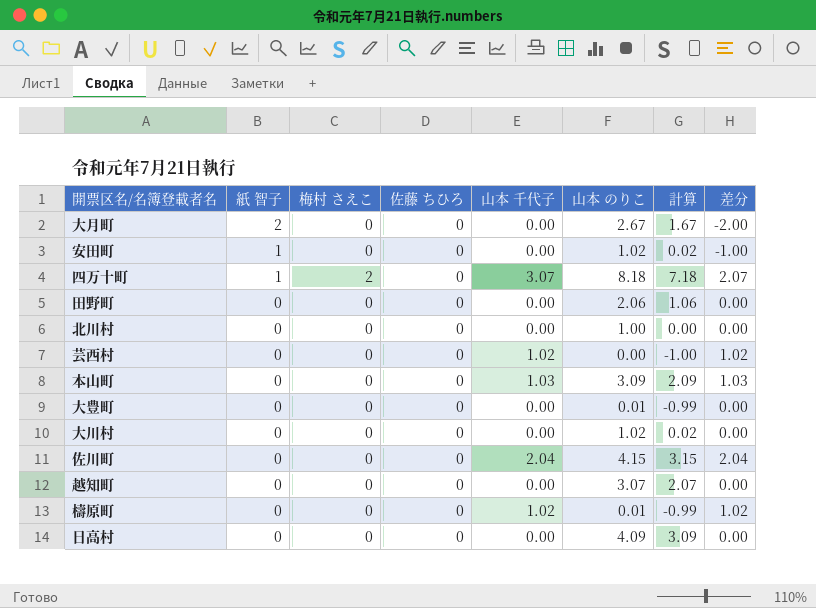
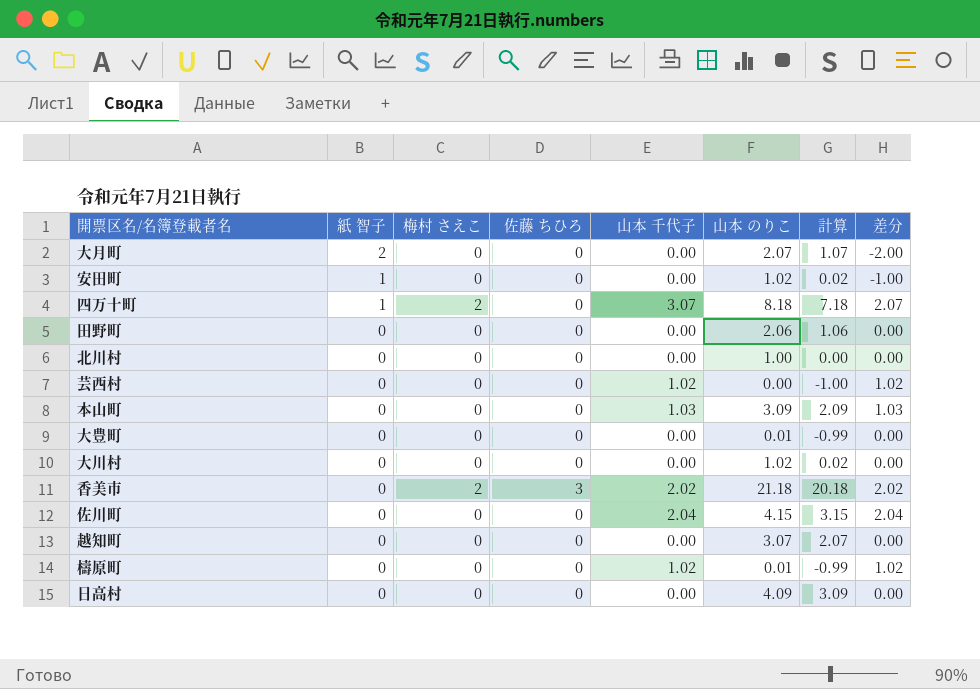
大月町 | 山本 のりこ: 2.67 -> 2.07
大月町 | 計算: 1.67 -> 1.07
row 香美市: none -> 0 | 2 | 3 | 2.02 | 21.18 | 20.18 | 2.02

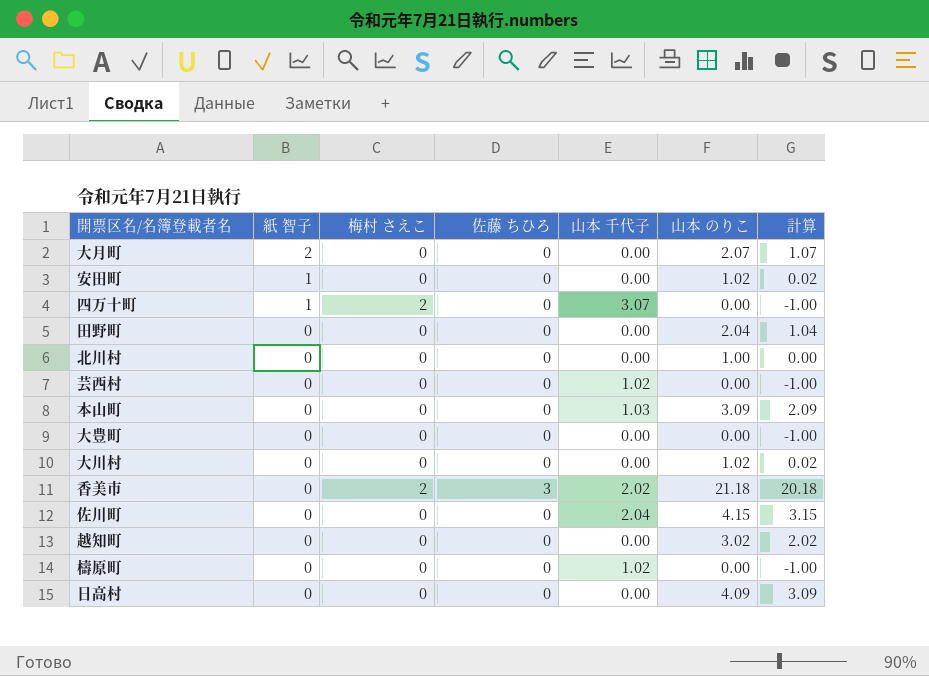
column 差分 | formula: [山本 千代子] - [紙 智子] -> none
四万十町 | 山本 のりこ: 8.18 -> 0.00
四万十町 | 計算: 7.18 -> -1.00
田野町 | 山本 のりこ: 2.06 -> 2.04
田野町 | 計算: 1.06 -> 1.04
大豊町 | 山本 のりこ: 0.01 -> 0.00
大豊町 | 計算: -0.99 -> -1.00
越知町 | 山本 のりこ: 3.07 -> 3.02
越知町 | 計算: 2.07 -> 2.02
檮原町 | 山本 のりこ: 0.01 -> 0.00
檮原町 | 計算: -0.99 -> -1.00

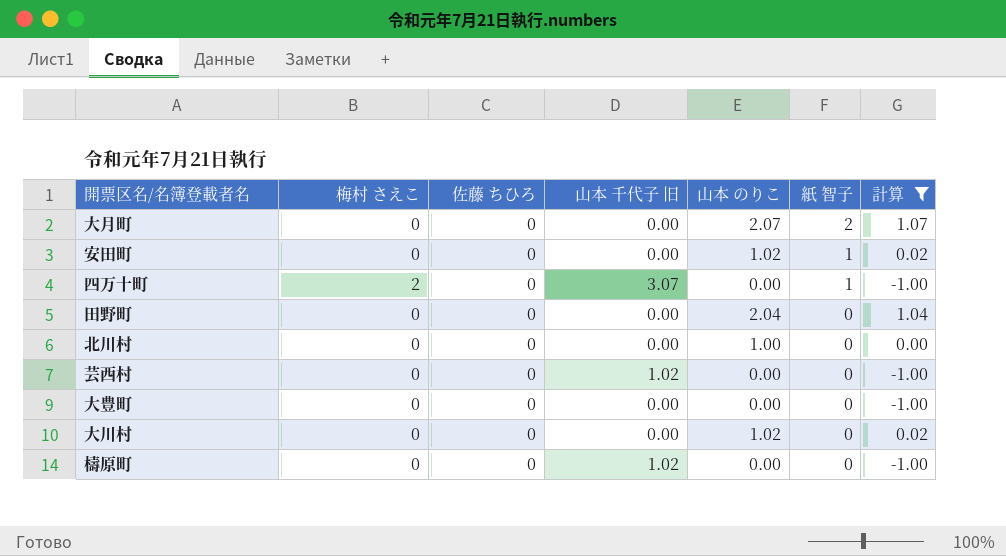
filter: none -> 計算 <= 1.07
column name: 山本 千代子 -> 山本 千代子 旧
column 紙 智子 | position: 2 -> 6

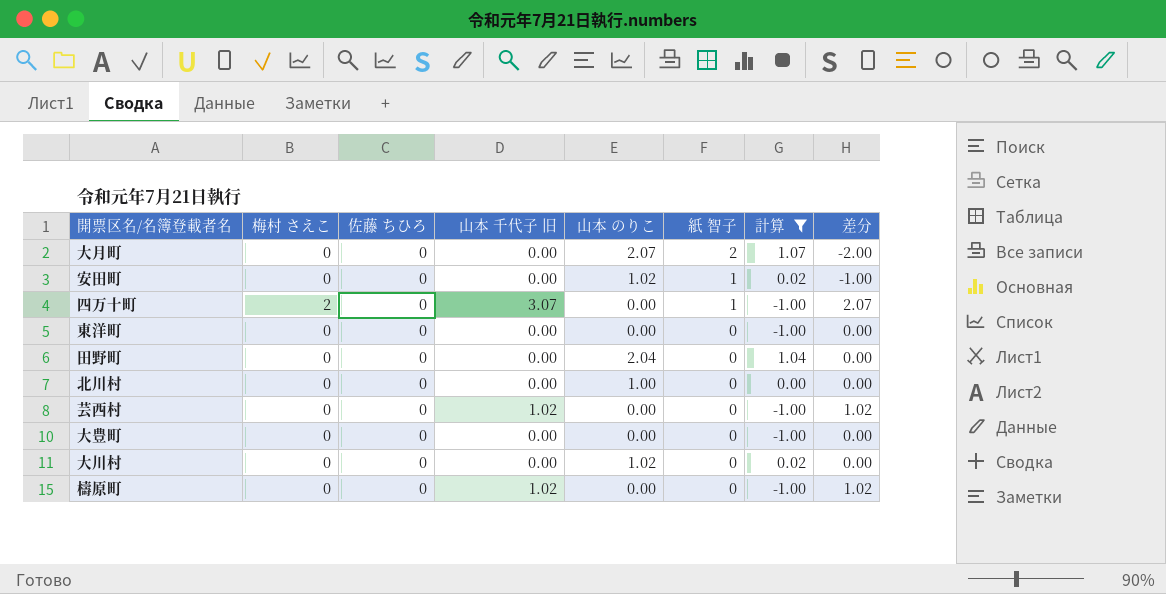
column 差分 | formula: none -> [山本 千代子 旧] - [紙 智子]
row 東洋町: none -> 0 | 0 | 0.00 | 0.00 | 0 | -1.00 | 0.00

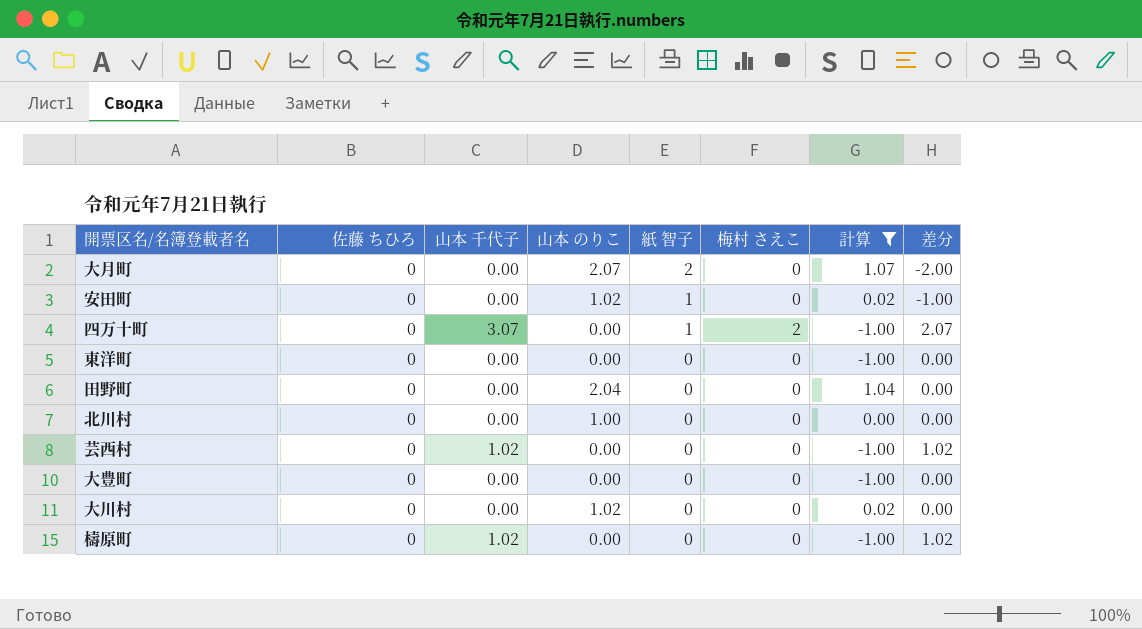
column name: 山本 千代子 旧 -> 山本 千代子
column 梅村 さえこ | position: 2 -> 6

